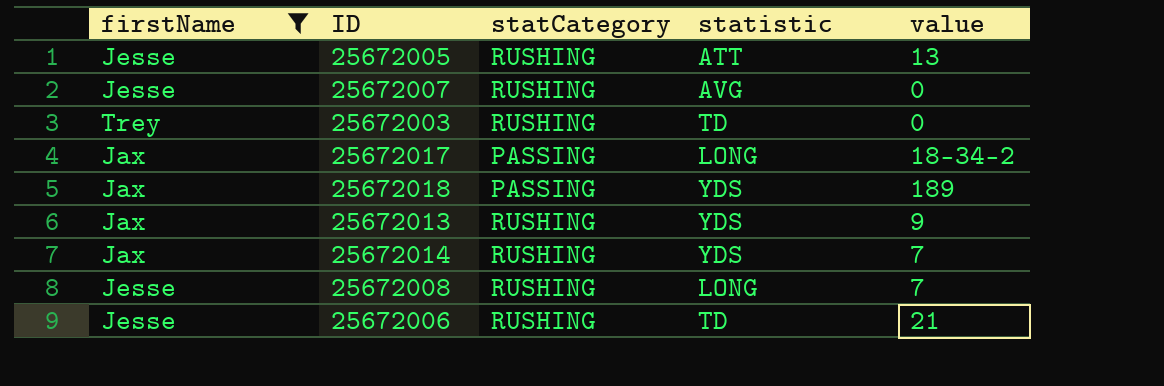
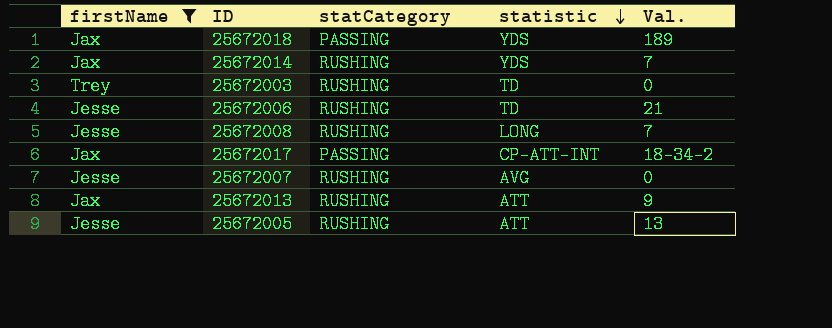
row order: none -> statistic descending
column name: value -> Val.
25672017 | statistic: LONG -> CP-ATT-INT
25672013 | statistic: YDS -> ATT

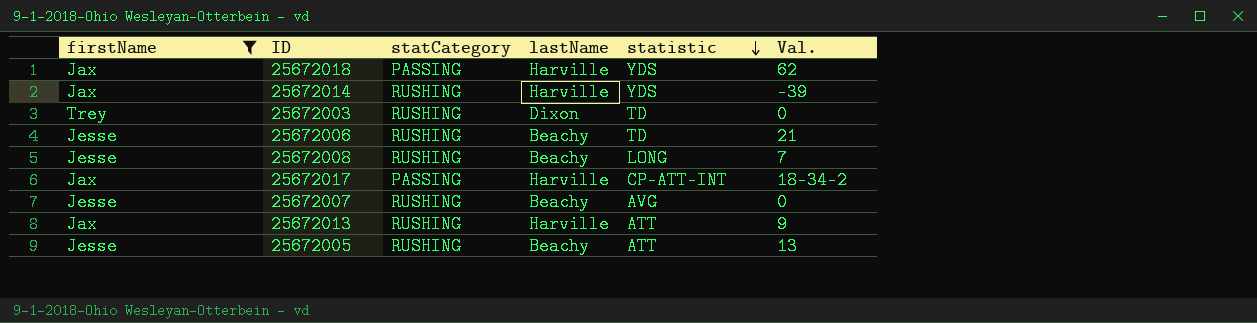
column lastName | position: none -> 4
25672018 | Val.: 189 -> 62
25672014 | Val.: 7 -> -39

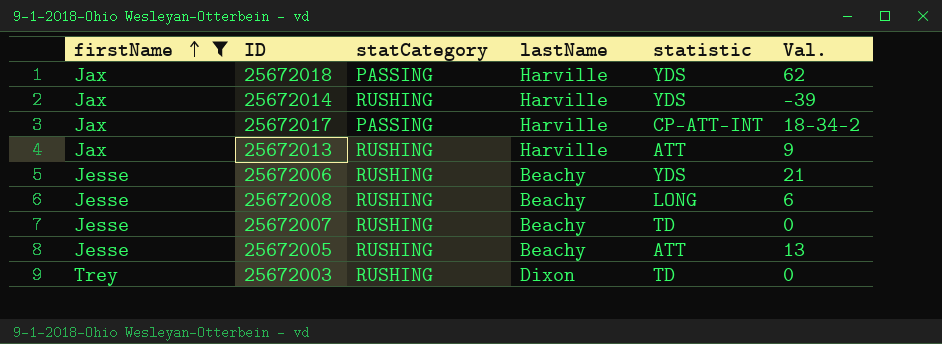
row order: statistic descending -> firstName ascending
25672006 | statistic: TD -> YDS
25672008 | Val.: 7 -> 6
25672007 | statistic: AVG -> TD

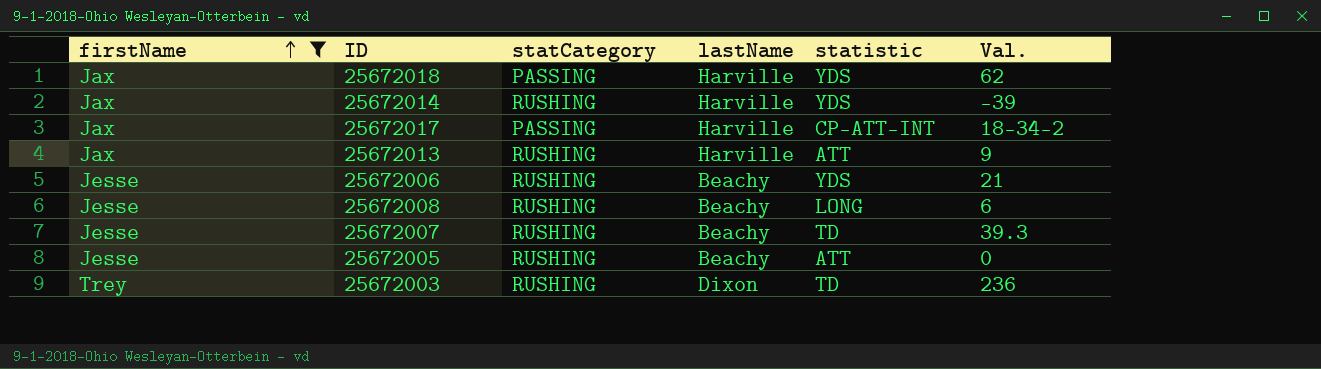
25672007 | Val.: 0 -> 39.3
25672005 | Val.: 13 -> 0
25672003 | Val.: 0 -> 236

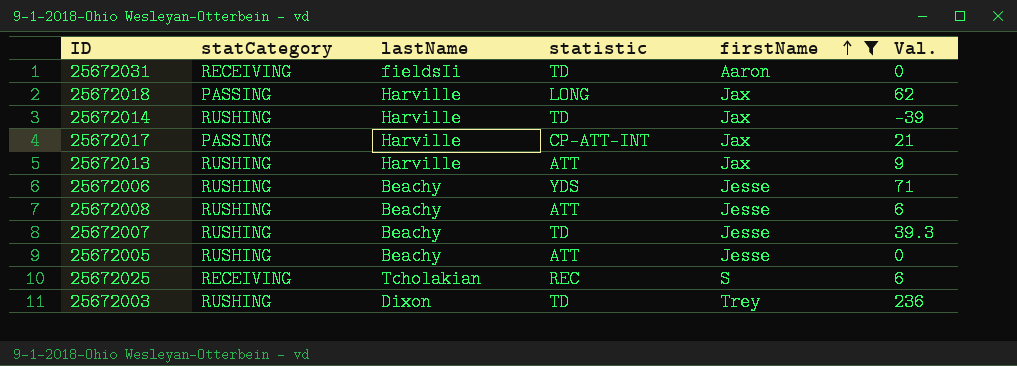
column firstName | position: 1 -> 5
row 25672031: none -> RECEIVING | fieldsIi | TD | Aaron | 0
25672018 | statistic: YDS -> LONG
25672014 | statistic: YDS -> TD
25672017 | Val.: 18-34-2 -> 21
25672006 | Val.: 21 -> 71
25672008 | statistic: LONG -> ATT
row 25672025: none -> RECEIVING | Tcholakian | REC | S | 6

